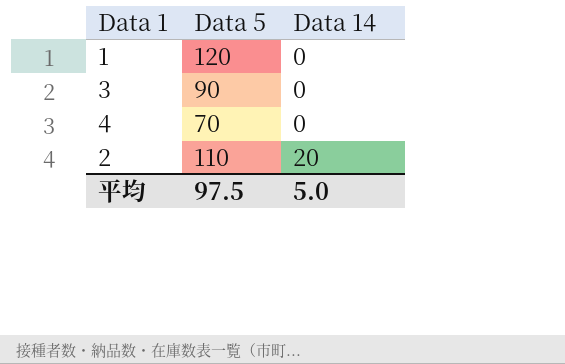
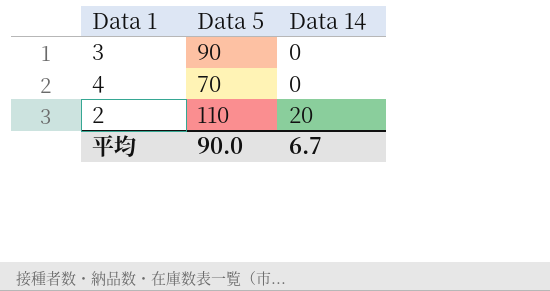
row 1: 120 | 0 -> none
平均 | Data 5: 97.5 -> 90.0
平均 | Data 14: 5.0 -> 6.7

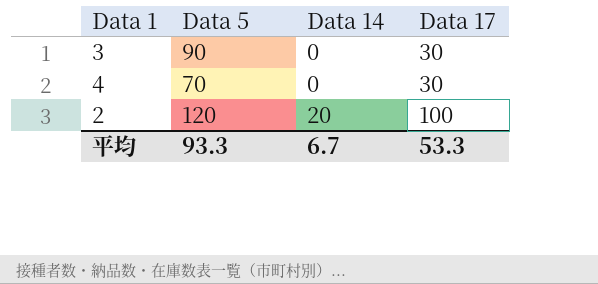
column Data 17 | position: none -> 4
2 | Data 5: 110 -> 120
平均 | Data 5: 90.0 -> 93.3

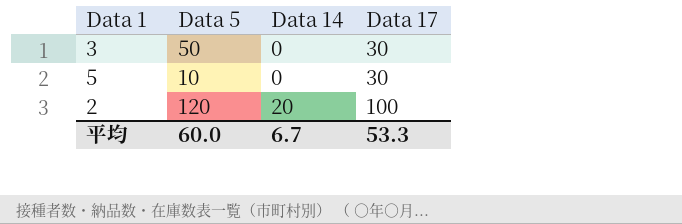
row 4: 70 | 0 | 30 -> none
3 | Data 5: 90 -> 50
row 5: none -> 10 | 0 | 30
平均 | Data 5: 93.3 -> 60.0

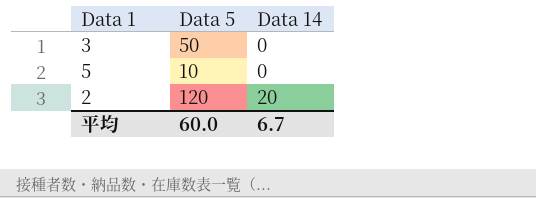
column Data 17 | position: 4 -> none

